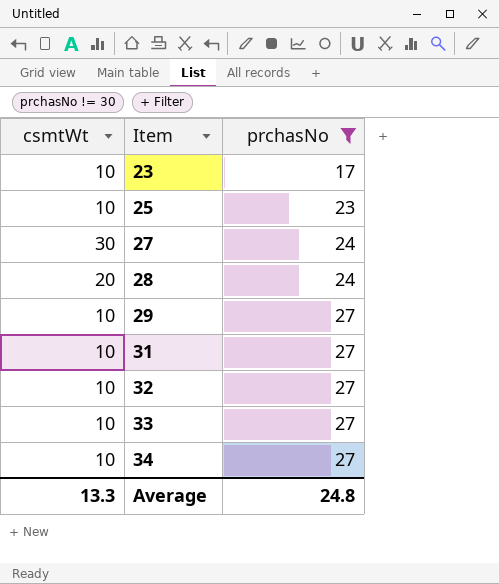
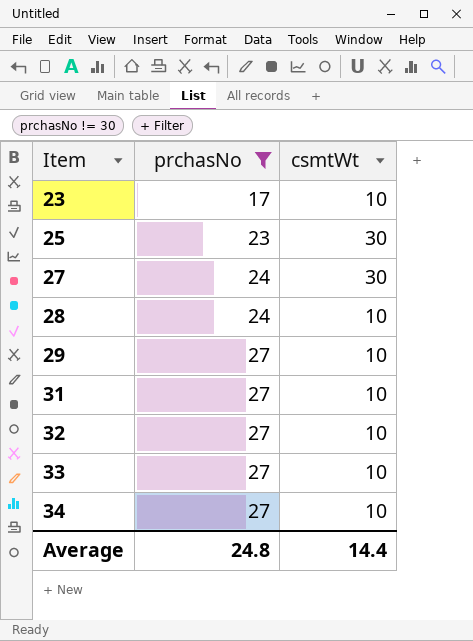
column csmtWt | position: 1 -> 3
25 | csmtWt: 10 -> 30
28 | csmtWt: 20 -> 10
Average | csmtWt: 13.3 -> 14.4

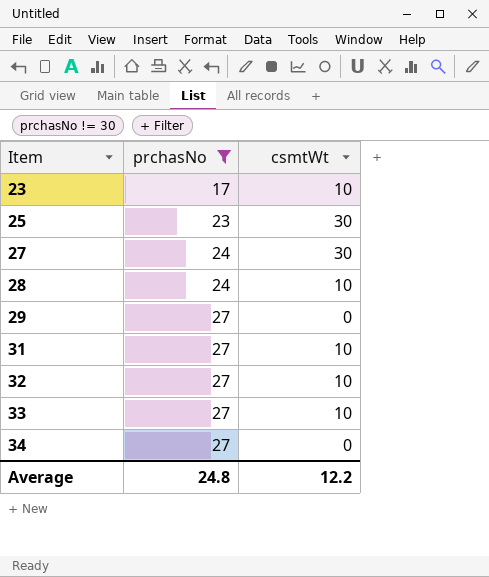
29 | csmtWt: 10 -> 0
34 | csmtWt: 10 -> 0
Average | csmtWt: 14.4 -> 12.2

